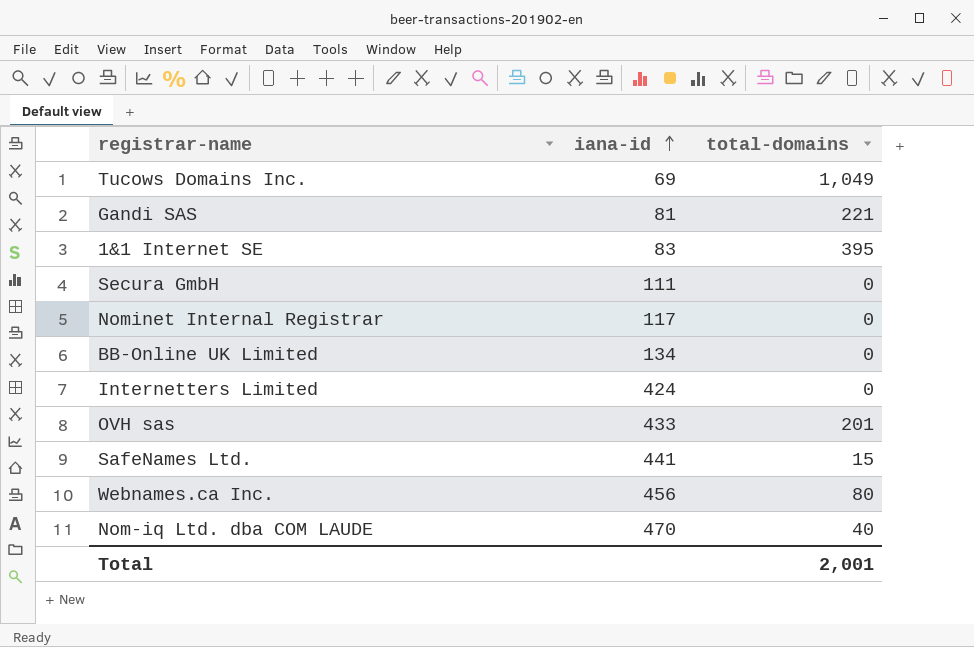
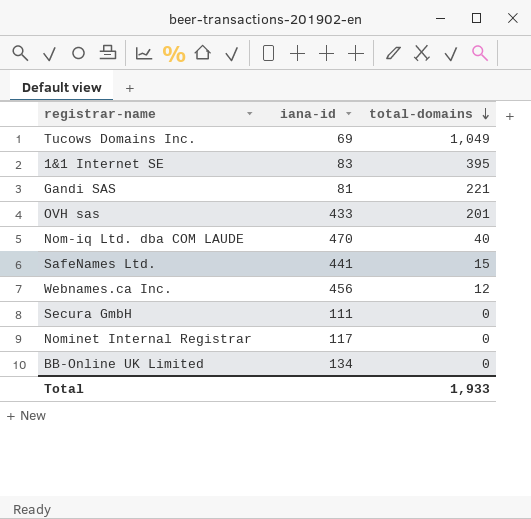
row order: iana-id ascending -> total-domains descending
row Internetters Limited: 424 | 0 -> none
Webnames.ca Inc. | total-domains: 80 -> 12
Total | total-domains: 2,001 -> 1,933

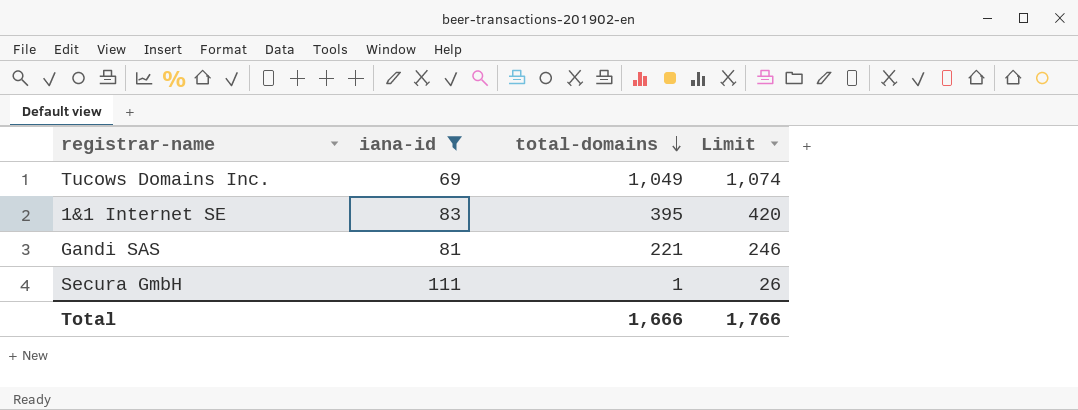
filter: none -> iana-id <= 111
column Limit | formula: none -> [total-domains] + 25
Secura GmbH | total-domains: 0 -> 1
Total | total-domains: 1,933 -> 1,666

